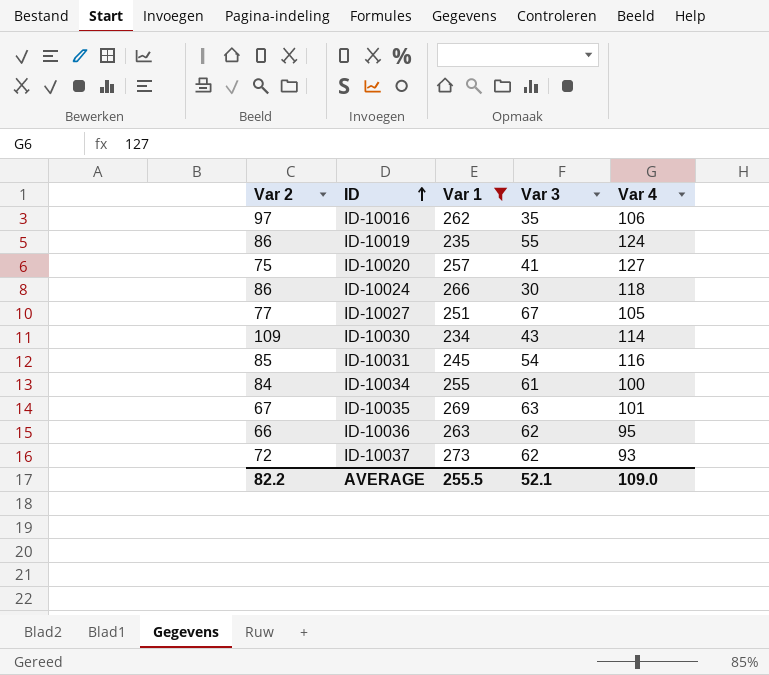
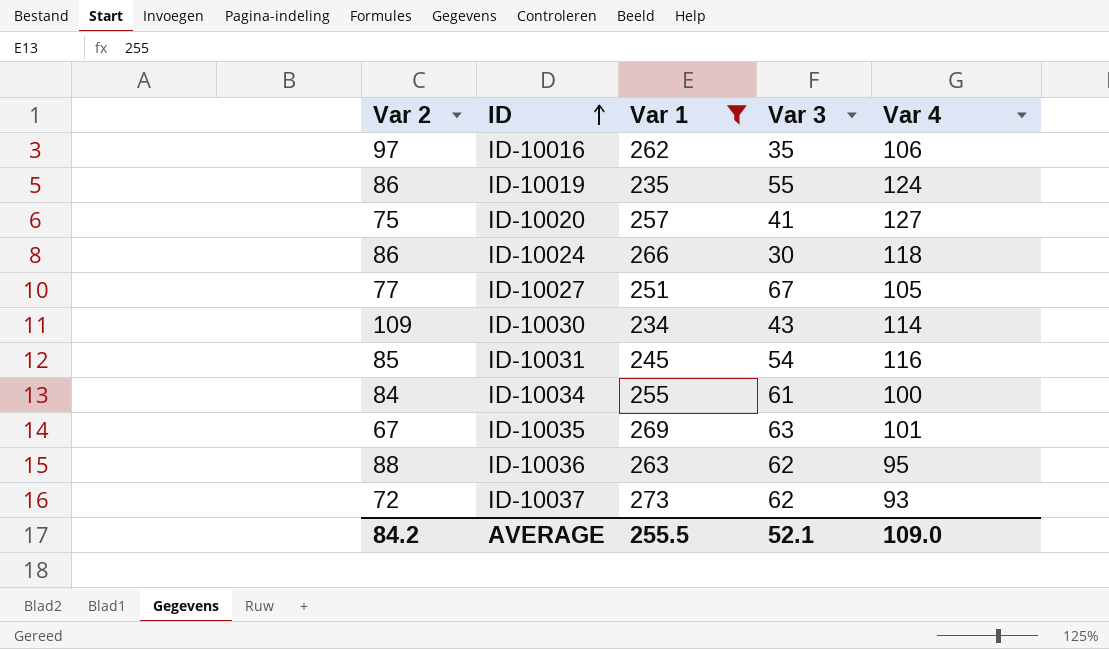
ID-10036 | Var 2: 66 -> 88
AVERAGE | Var 2: 82.2 -> 84.2

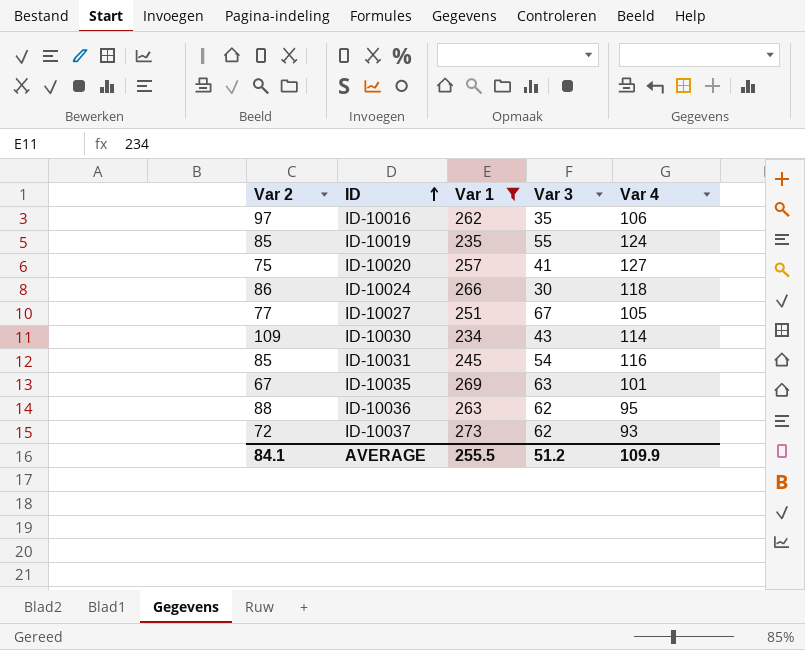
row ID-10034: 84 | 255 | 61 | 100 -> none
ID-10019 | Var 2: 86 -> 85
AVERAGE | Var 2: 84.2 -> 84.1
AVERAGE | Var 3: 52.1 -> 51.2
AVERAGE | Var 4: 109.0 -> 109.9

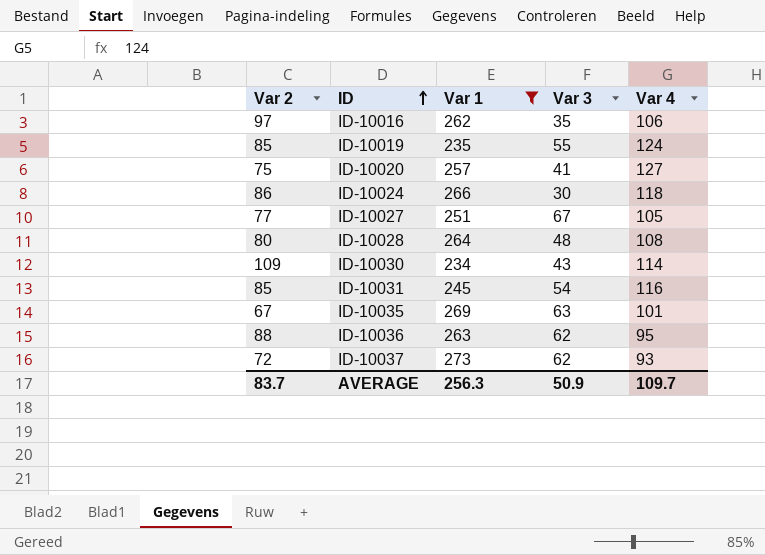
row ID-10028: none -> 80 | 264 | 48 | 108
AVERAGE | Var 2: 84.1 -> 83.7
AVERAGE | Var 1: 255.5 -> 256.3
AVERAGE | Var 3: 51.2 -> 50.9
AVERAGE | Var 4: 109.9 -> 109.7

